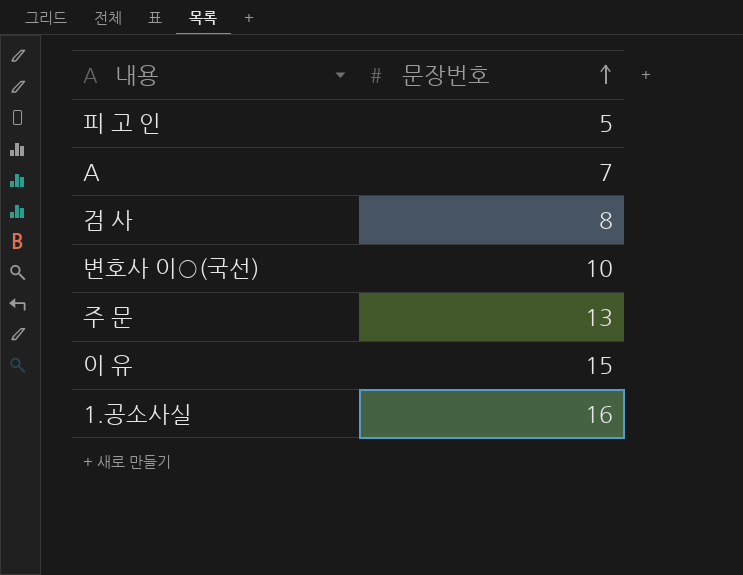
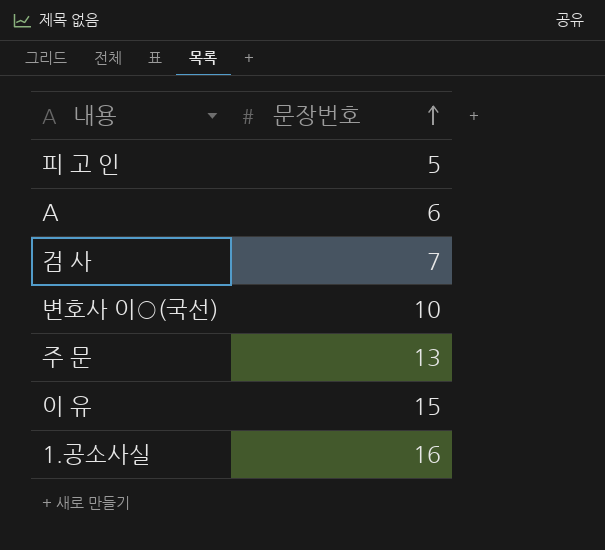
A | 문장번호: 7 -> 6
검 사 | 문장번호: 8 -> 7

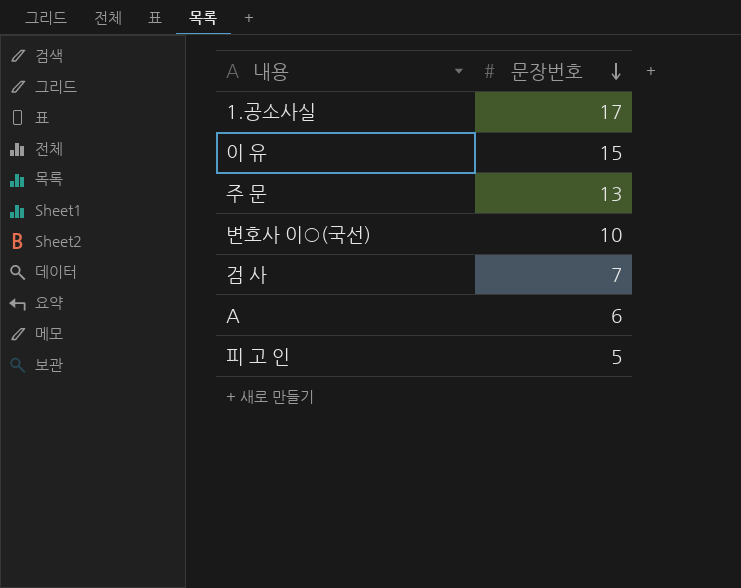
row order: 문장번호 ascending -> 문장번호 descending
1.공소사실 | 문장번호: 16 -> 17

